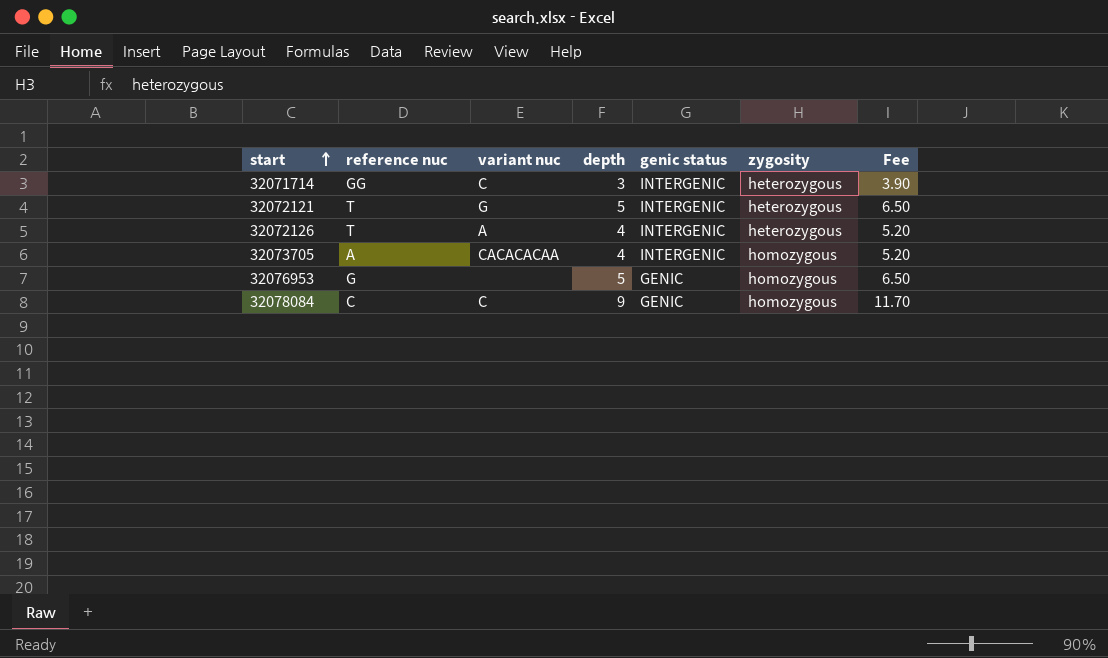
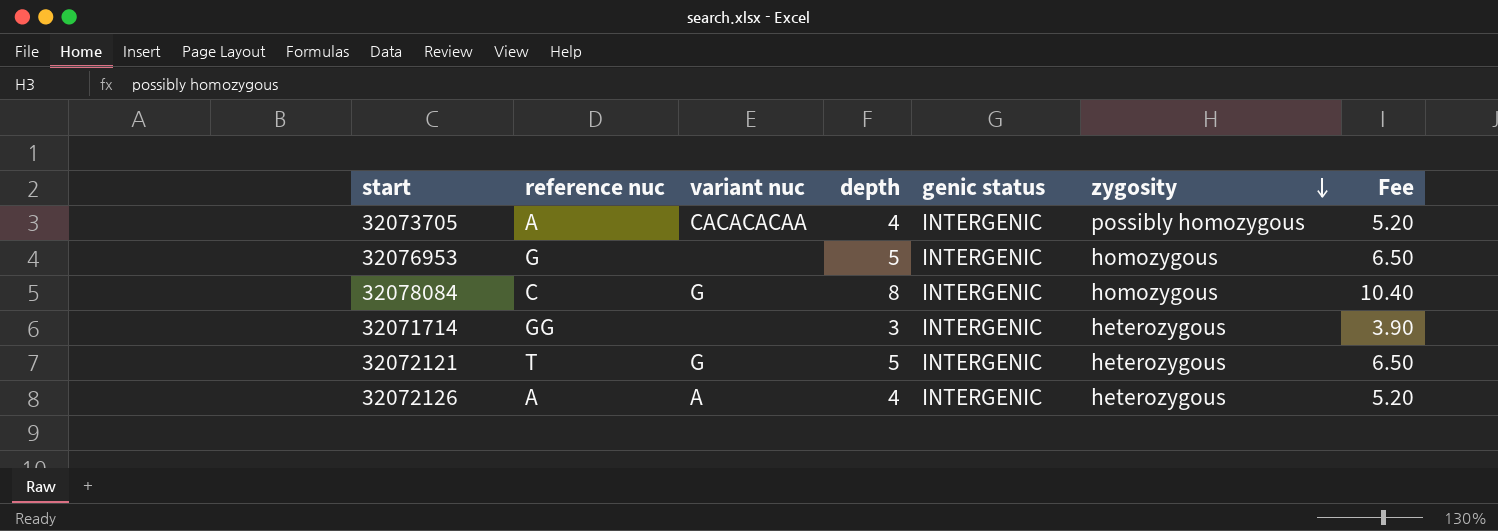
row order: start ascending -> zygosity descending
32073705 | zygosity: homozygous -> possibly homozygous
32076953 | genic status: GENIC -> INTERGENIC
32078084 | variant nuc: C -> G
32078084 | depth: 9 -> 8
32078084 | genic status: GENIC -> INTERGENIC
32078084 | Fee: 11.70 -> 10.40
32071714 | variant nuc: C -> none
32072126 | reference nuc: T -> A

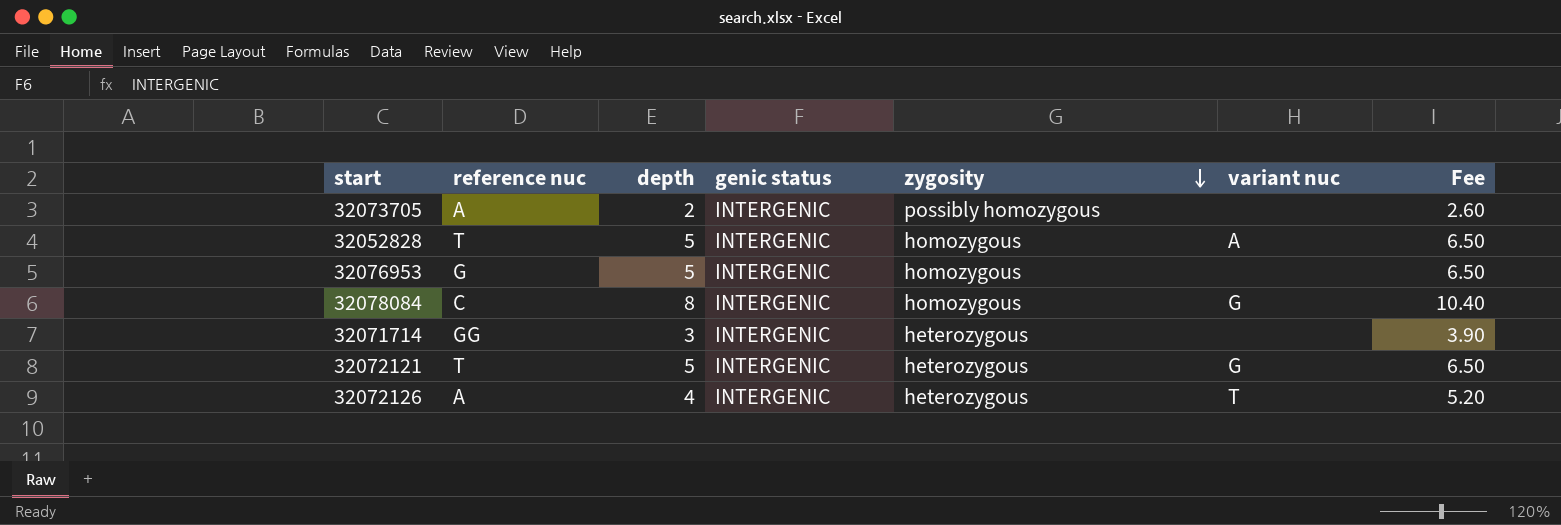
column variant nuc | position: 3 -> 6
32073705 | depth: 4 -> 2
32073705 | variant nuc: CACACACAA -> none
32073705 | Fee: 5.20 -> 2.60
row 32052828: none -> T | 5 | INTERGENIC | homozygous | A | 6.50
32072126 | variant nuc: A -> T

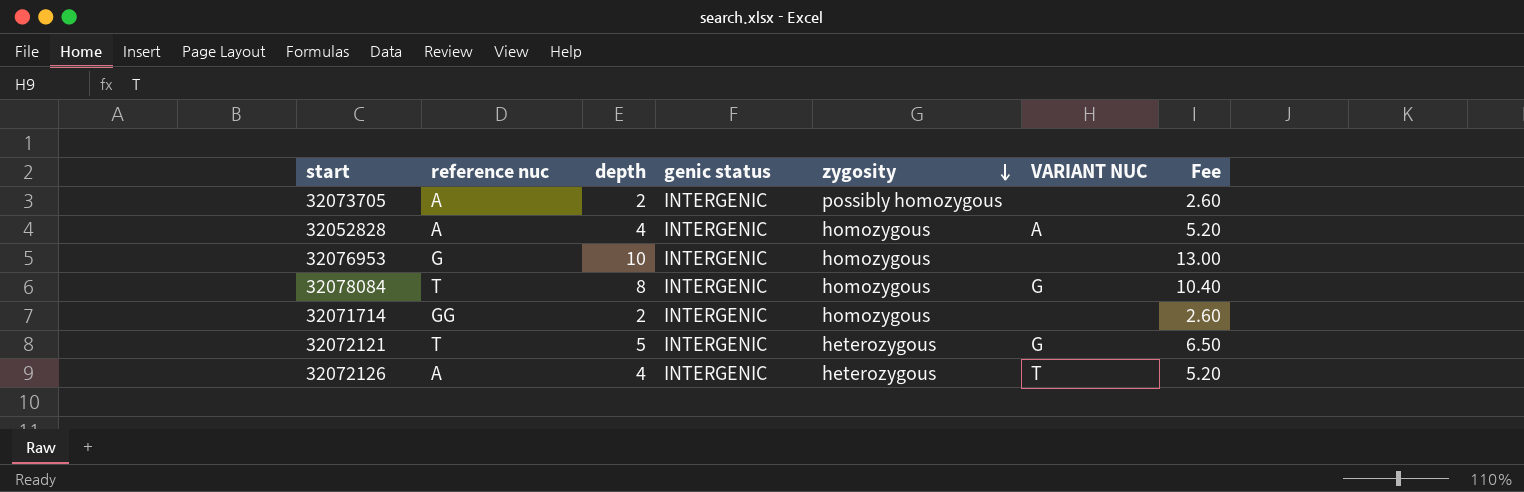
column name: variant nuc -> VARIANT NUC
32052828 | reference nuc: T -> A
32052828 | depth: 5 -> 4
32052828 | Fee: 6.50 -> 5.20
32076953 | depth: 5 -> 10
32076953 | Fee: 6.50 -> 13.00
32078084 | reference nuc: C -> T
32071714 | depth: 3 -> 2
32071714 | zygosity: heterozygous -> homozygous
32071714 | Fee: 3.90 -> 2.60

